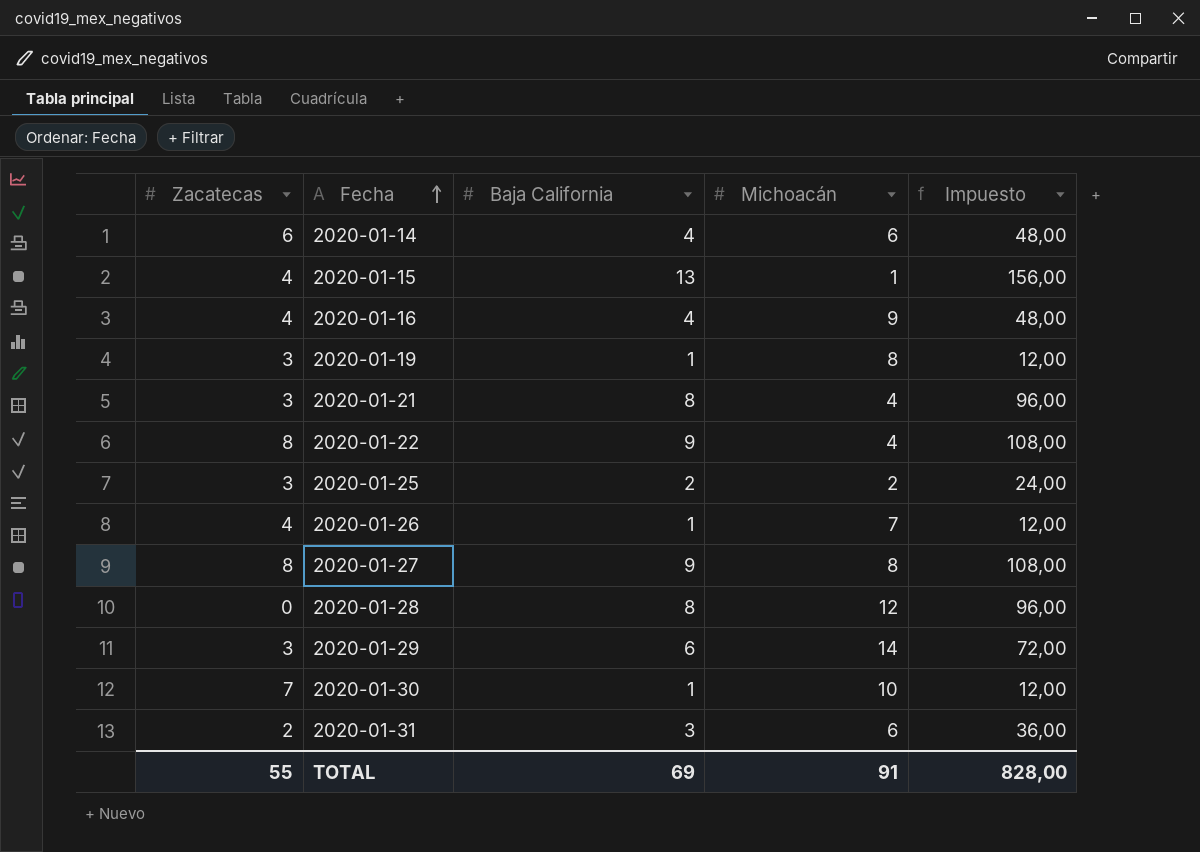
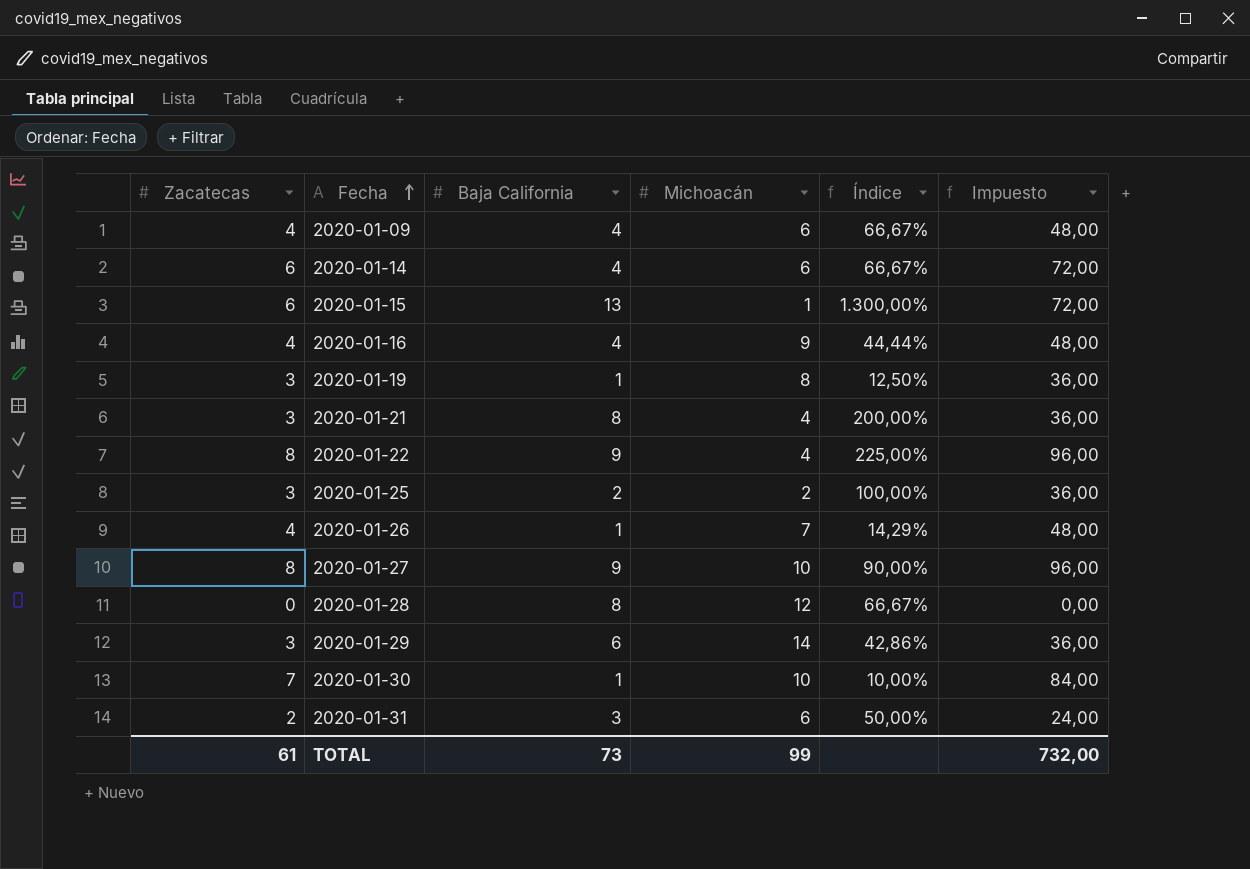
column Índice | formula: none -> [Baja California] / [Michoacán]
column Impuesto | formula: [Baja California] * 12 -> [Zacatecas] * 12
row 2020-01-09: none -> 4 | 4 | 6 | 66,67% | 48,00
2020-01-15 | Zacatecas: 4 -> 6
2020-01-27 | Michoacán: 8 -> 10
TOTAL | Zacatecas: 55 -> 61
TOTAL | Baja California: 69 -> 73
TOTAL | Michoacán: 91 -> 99
TOTAL | Impuesto: 828,00 -> 732,00

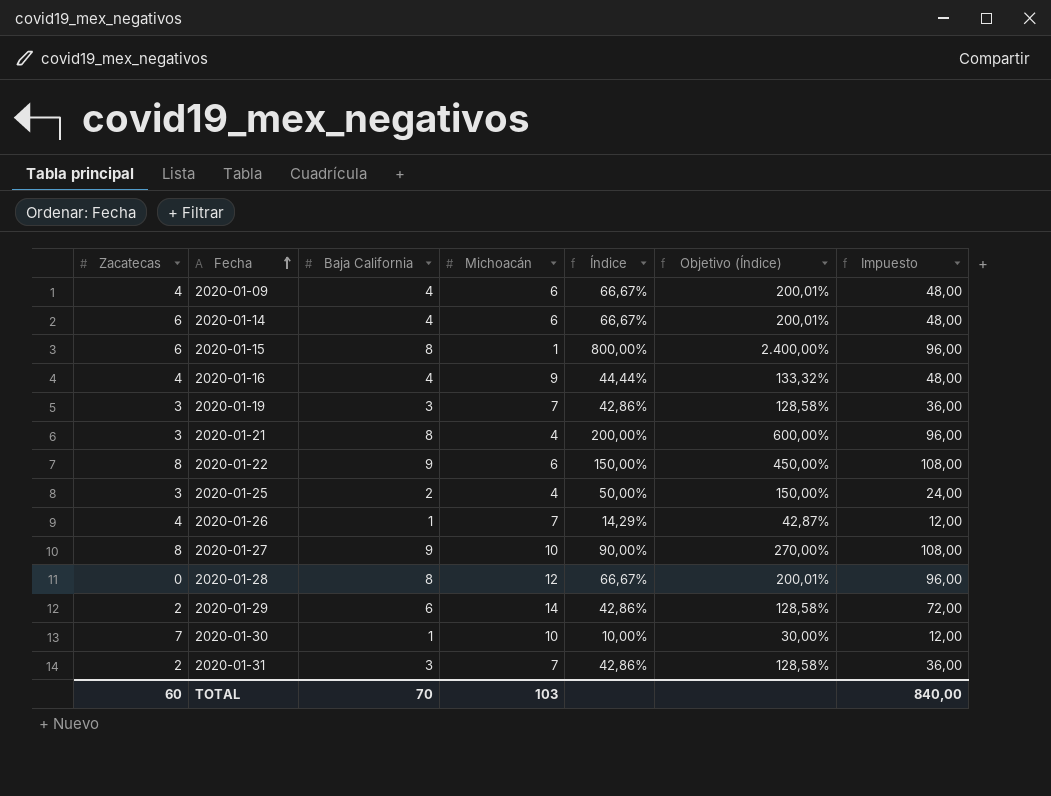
column Objetivo (Índice) | formula: none -> [Índice] * 3
column Impuesto | formula: [Zacatecas] * 12 -> [Baja California] * 12
2020-01-15 | Baja California: 13 -> 8
2020-01-15 | Índice: 1.300,00% -> 800,00%
2020-01-19 | Baja California: 1 -> 3
2020-01-19 | Michoacán: 8 -> 7
2020-01-19 | Índice: 12,50% -> 42,86%
2020-01-22 | Michoacán: 4 -> 6
2020-01-22 | Índice: 225,00% -> 150,00%
2020-01-25 | Michoacán: 2 -> 4
2020-01-25 | Índice: 100,00% -> 50,00%
2020-01-29 | Zacatecas: 3 -> 2
2020-01-31 | Michoacán: 6 -> 7
2020-01-31 | Índice: 50,00% -> 42,86%
TOTAL | Zacatecas: 61 -> 60
TOTAL | Baja California: 73 -> 70
TOTAL | Michoacán: 99 -> 103
TOTAL | Impuesto: 732,00 -> 840,00

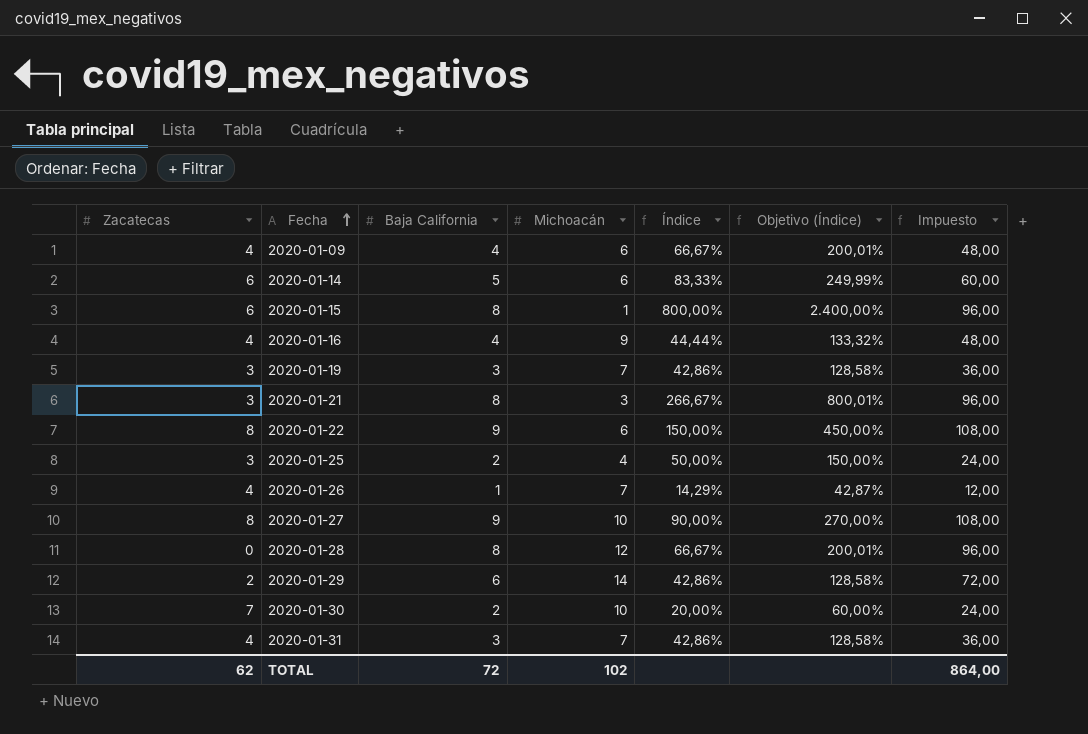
2020-01-14 | Baja California: 4 -> 5
2020-01-14 | Índice: 66,67% -> 83,33%
2020-01-14 | Objetivo (Índice): 200,01% -> 249,99%
2020-01-14 | Impuesto: 48,00 -> 60,00
2020-01-21 | Michoacán: 4 -> 3
2020-01-21 | Índice: 200,00% -> 266,67%
2020-01-21 | Objetivo (Índice): 600,00% -> 800,01%
2020-01-30 | Baja California: 1 -> 2
2020-01-30 | Índice: 10,00% -> 20,00%
2020-01-30 | Objetivo (Índice): 30,00% -> 60,00%
2020-01-30 | Impuesto: 12,00 -> 24,00
2020-01-31 | Zacatecas: 2 -> 4
TOTAL | Zacatecas: 60 -> 62
TOTAL | Baja California: 70 -> 72
TOTAL | Michoacán: 103 -> 102
TOTAL | Impuesto: 840,00 -> 864,00

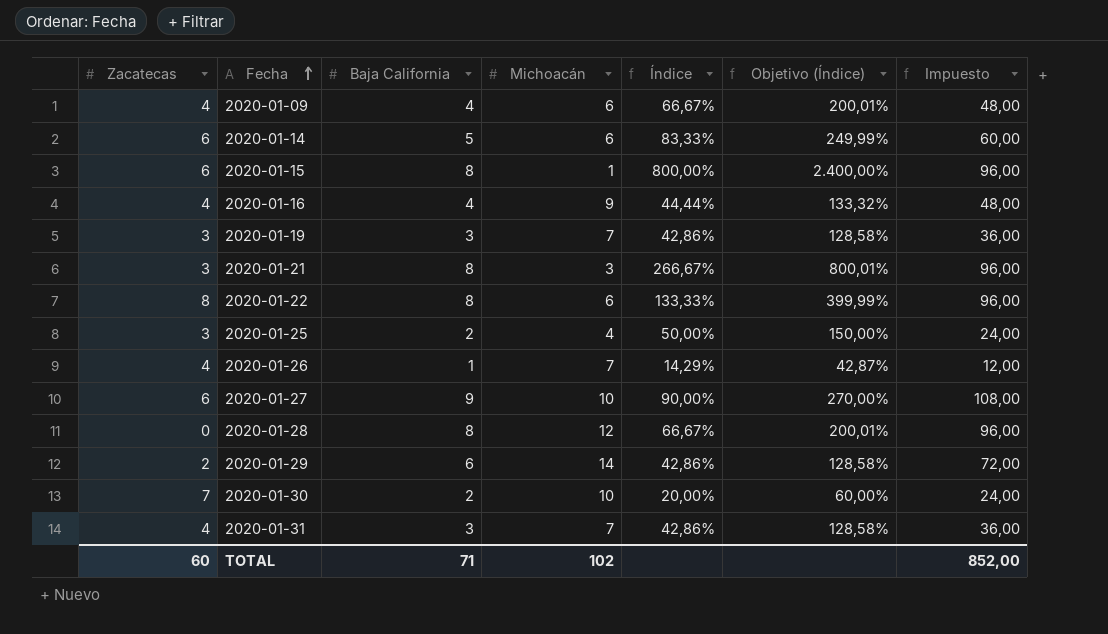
2020-01-22 | Baja California: 9 -> 8
2020-01-22 | Índice: 150,00% -> 133,33%
2020-01-22 | Objetivo (Índice): 450,00% -> 399,99%
2020-01-22 | Impuesto: 108,00 -> 96,00
2020-01-27 | Zacatecas: 8 -> 6
TOTAL | Zacatecas: 62 -> 60
TOTAL | Baja California: 72 -> 71
TOTAL | Impuesto: 864,00 -> 852,00

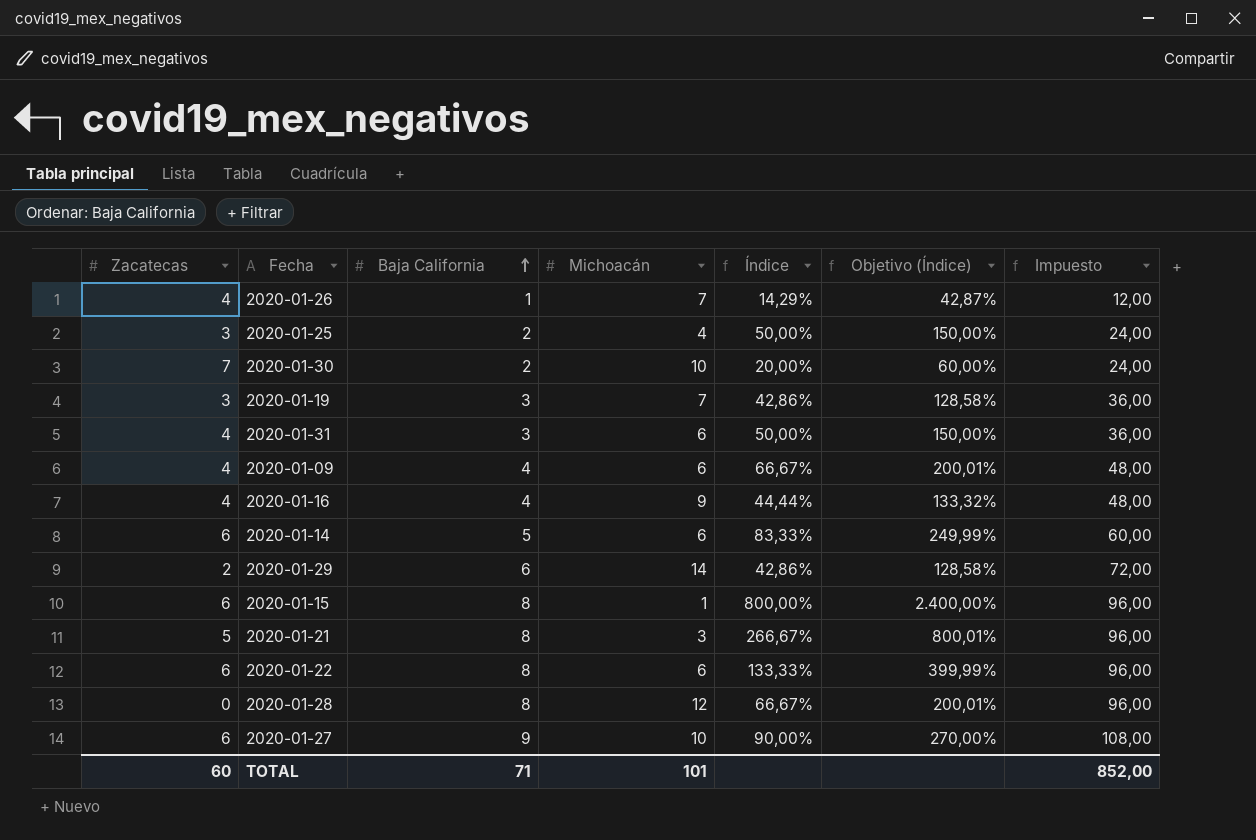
row order: Fecha ascending -> Baja California ascending
2020-01-31 | Michoacán: 7 -> 6
2020-01-31 | Índice: 42,86% -> 50,00%
2020-01-31 | Objetivo (Índice): 128,58% -> 150,00%
2020-01-21 | Zacatecas: 3 -> 5
2020-01-22 | Zacatecas: 8 -> 6
TOTAL | Michoacán: 102 -> 101

